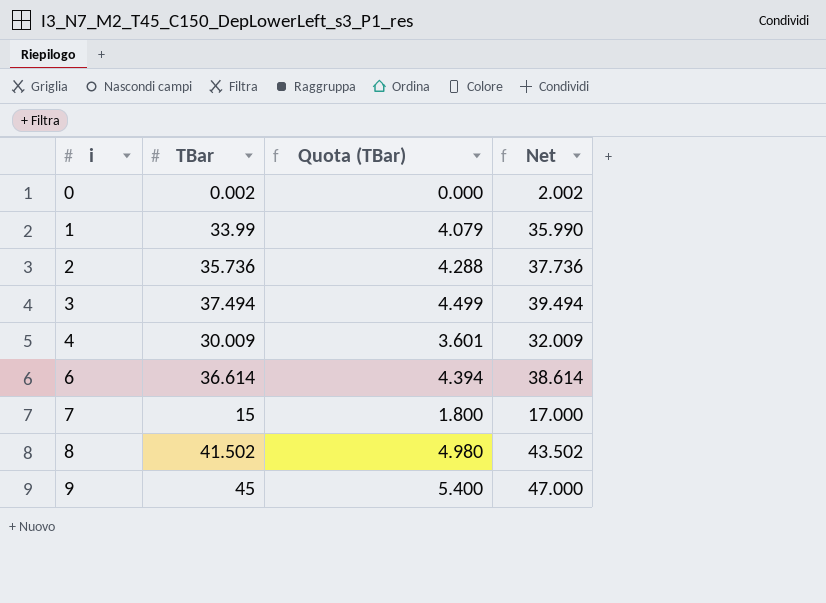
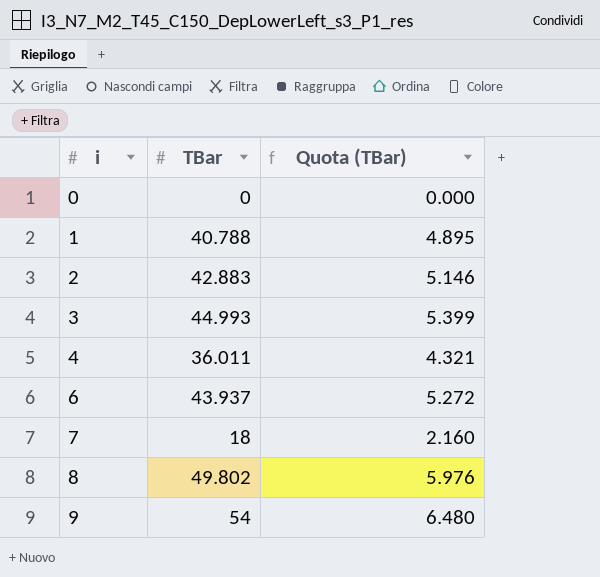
column Net | formula: [TBar] + 2 -> none
0 | TBar: 0.002 -> 0
1 | TBar: 33.99 -> 40.788
1 | Quota (TBar): 4.079 -> 4.895
2 | TBar: 35.736 -> 42.883
2 | Quota (TBar): 4.288 -> 5.146
3 | TBar: 37.494 -> 44.993
3 | Quota (TBar): 4.499 -> 5.399
4 | TBar: 30.009 -> 36.011
4 | Quota (TBar): 3.601 -> 4.321
6 | TBar: 36.614 -> 43.937
6 | Quota (TBar): 4.394 -> 5.272
7 | TBar: 15 -> 18
7 | Quota (TBar): 1.800 -> 2.160
8 | TBar: 41.502 -> 49.802
8 | Quota (TBar): 4.980 -> 5.976
9 | TBar: 45 -> 54
9 | Quota (TBar): 5.400 -> 6.480

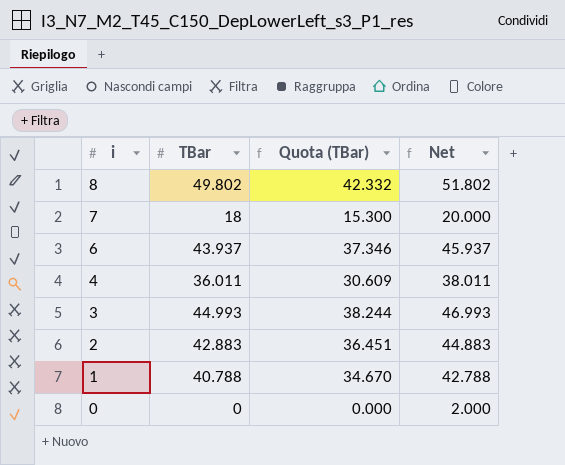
row order: i ascending -> i descending
column Quota (TBar) | formula: [TBar] * 0.12 -> [TBar] * 0.85
column Net | formula: none -> [TBar] + 2
row 9: 54 | 6.480 -> none

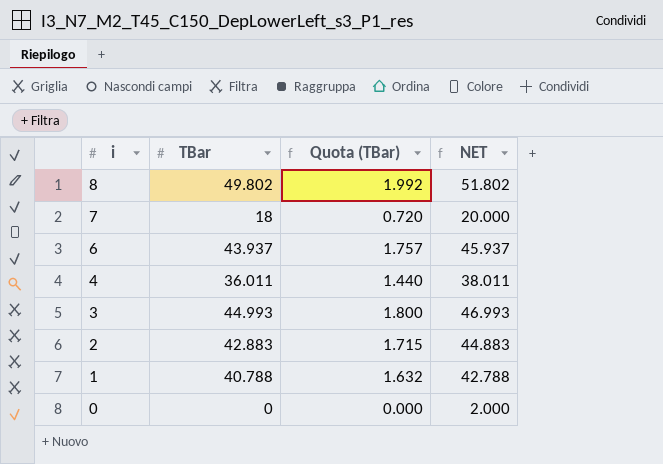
column Quota (TBar) | formula: [TBar] * 0.85 -> [TBar] * 0.04
column name: Net -> NET

